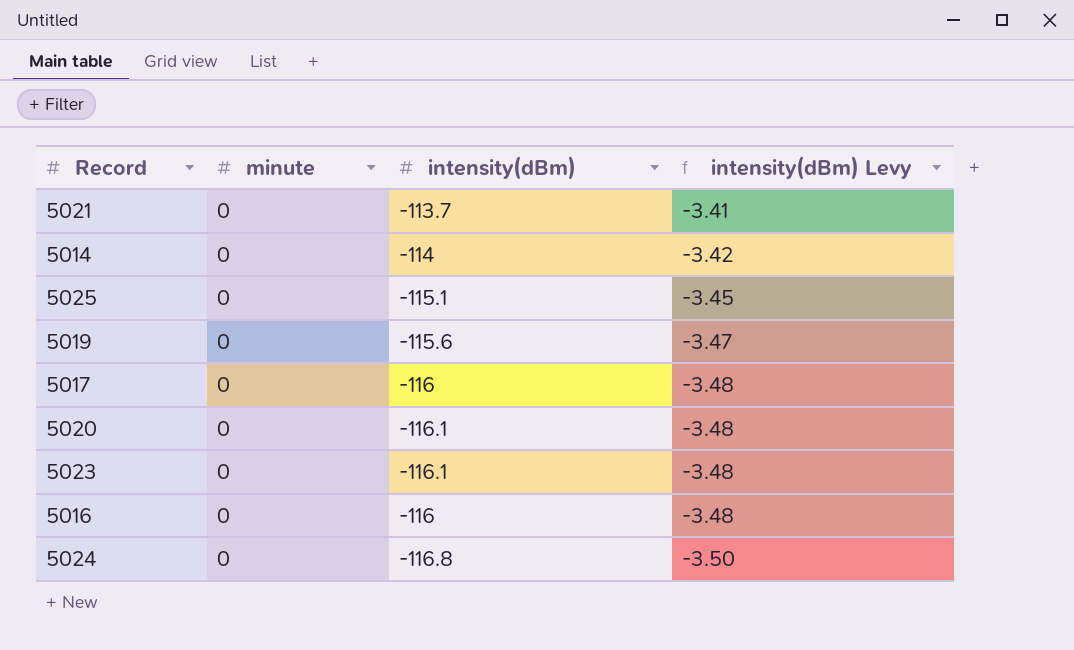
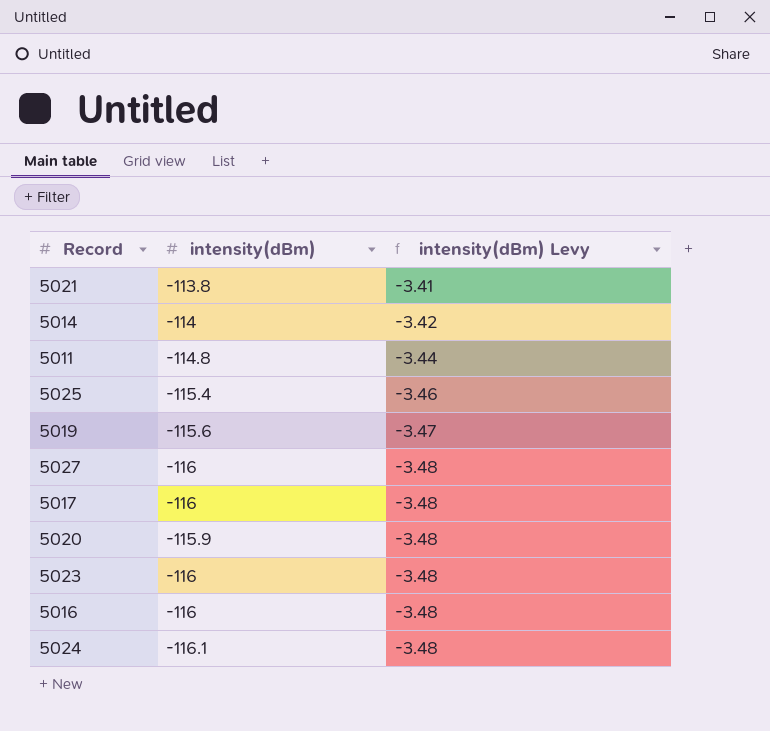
column minute | position: 2 -> none
5021 | intensity(dBm): -113.7 -> -113.8
row 5011: none -> -114.8 | -3.44
5025 | intensity(dBm): -115.1 -> -115.4
5025 | intensity(dBm) Levy: -3.45 -> -3.46
row 5027: none -> -116 | -3.48
5020 | intensity(dBm): -116.1 -> -115.9
5023 | intensity(dBm): -116.1 -> -116
5024 | intensity(dBm): -116.8 -> -116.1
5024 | intensity(dBm) Levy: -3.50 -> -3.48

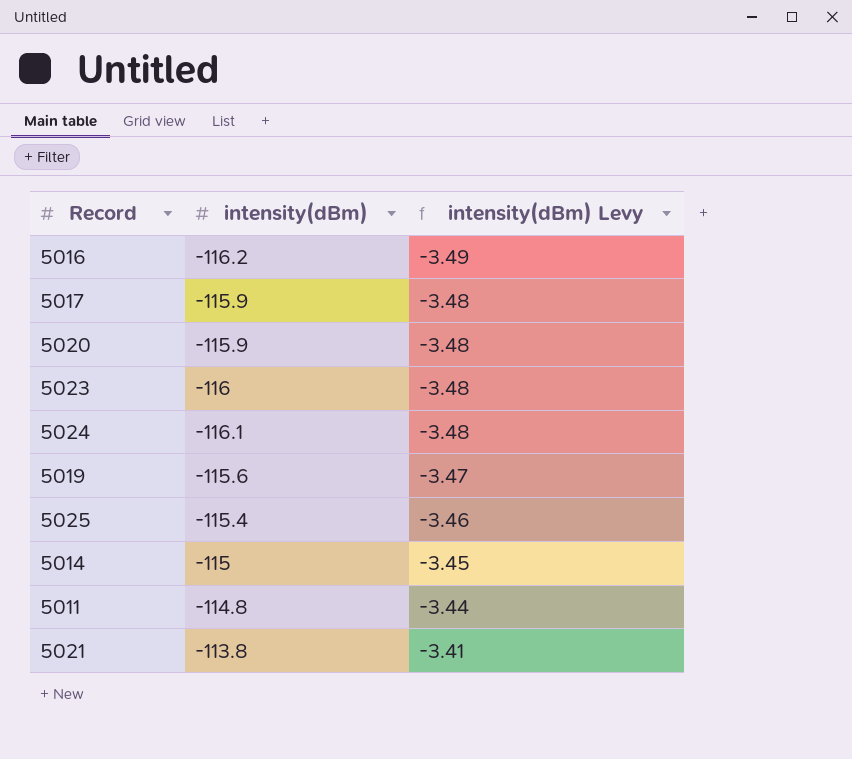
row order: intensity(dBm) Levy descending -> intensity(dBm) Levy ascending
row 5027: -116 | -3.48 -> none
5016 | intensity(dBm): -116 -> -116.2
5016 | intensity(dBm) Levy: -3.48 -> -3.49
5017 | intensity(dBm): -116 -> -115.9
5014 | intensity(dBm): -114 -> -115
5014 | intensity(dBm) Levy: -3.42 -> -3.45

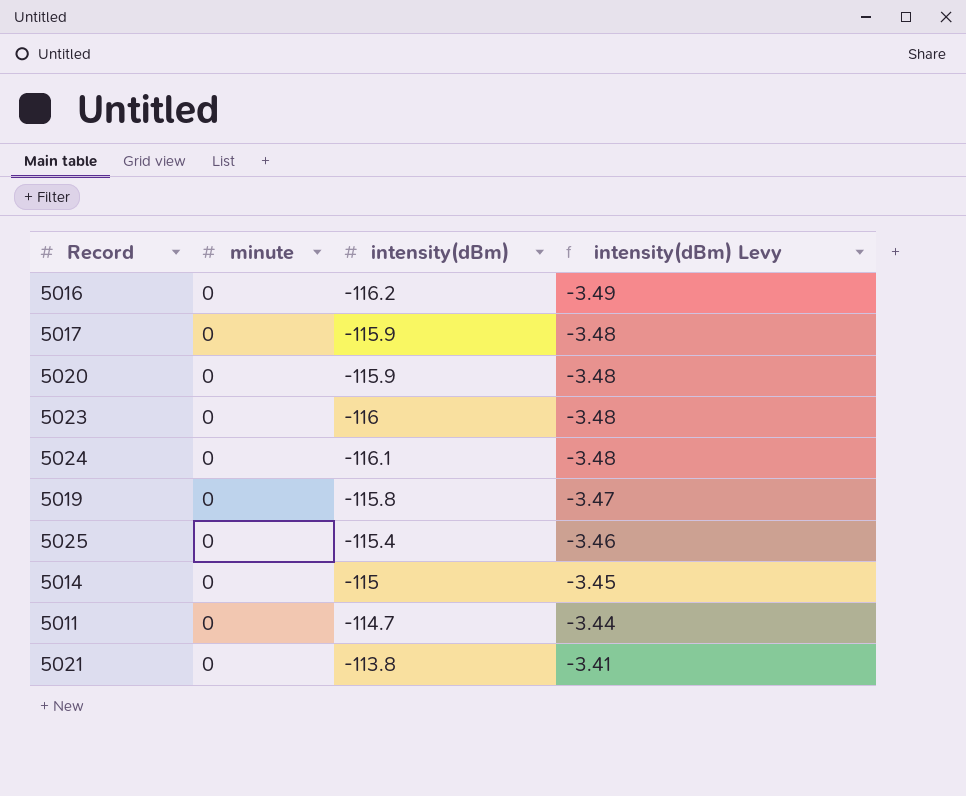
column minute | position: none -> 2
5019 | intensity(dBm): -115.6 -> -115.8
5011 | intensity(dBm): -114.8 -> -114.7

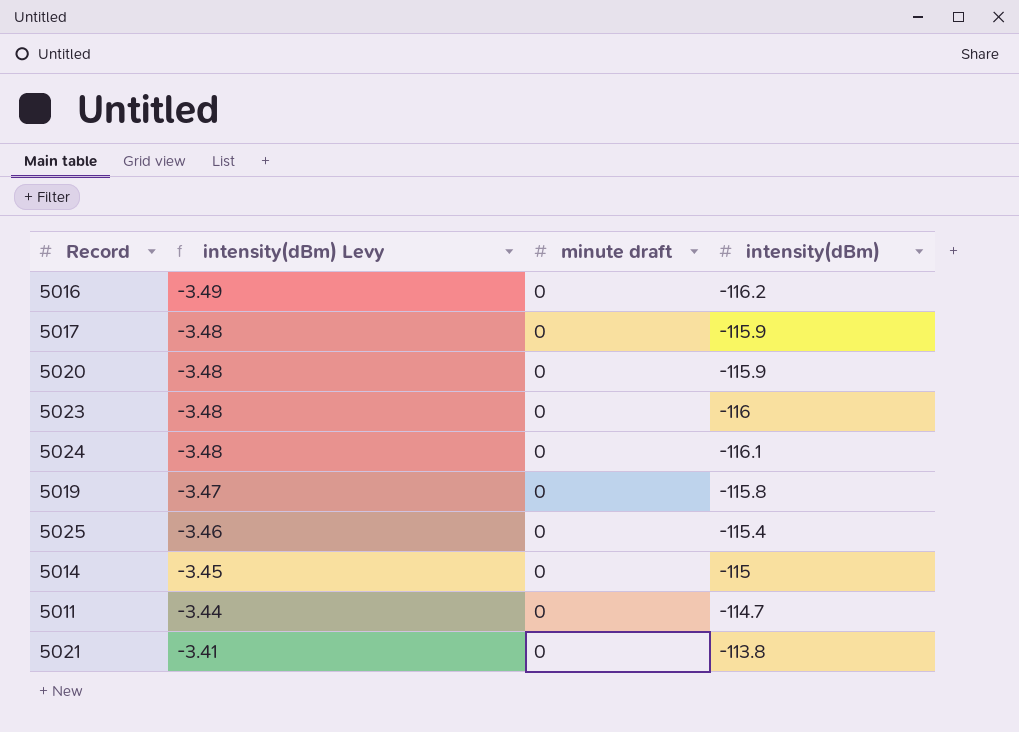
column intensity(dBm) Levy | position: 4 -> 2
column name: minute -> minute draft

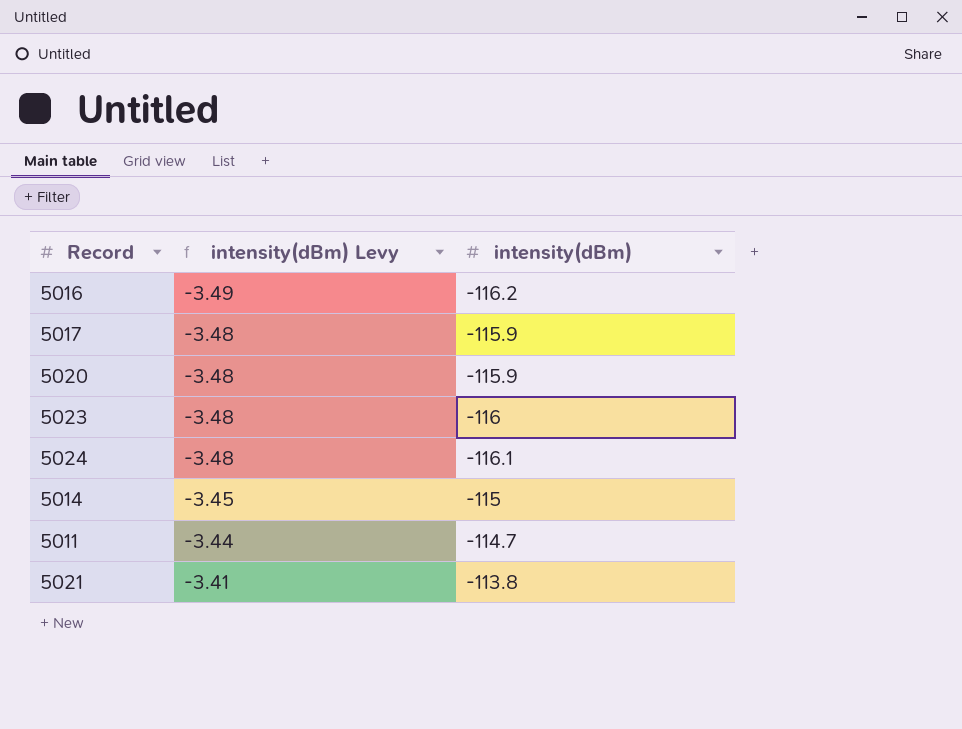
column minute draft | position: 3 -> none
row 5019: -3.47 | 0 | -115.8 -> none
row 5025: -3.46 | 0 | -115.4 -> none

